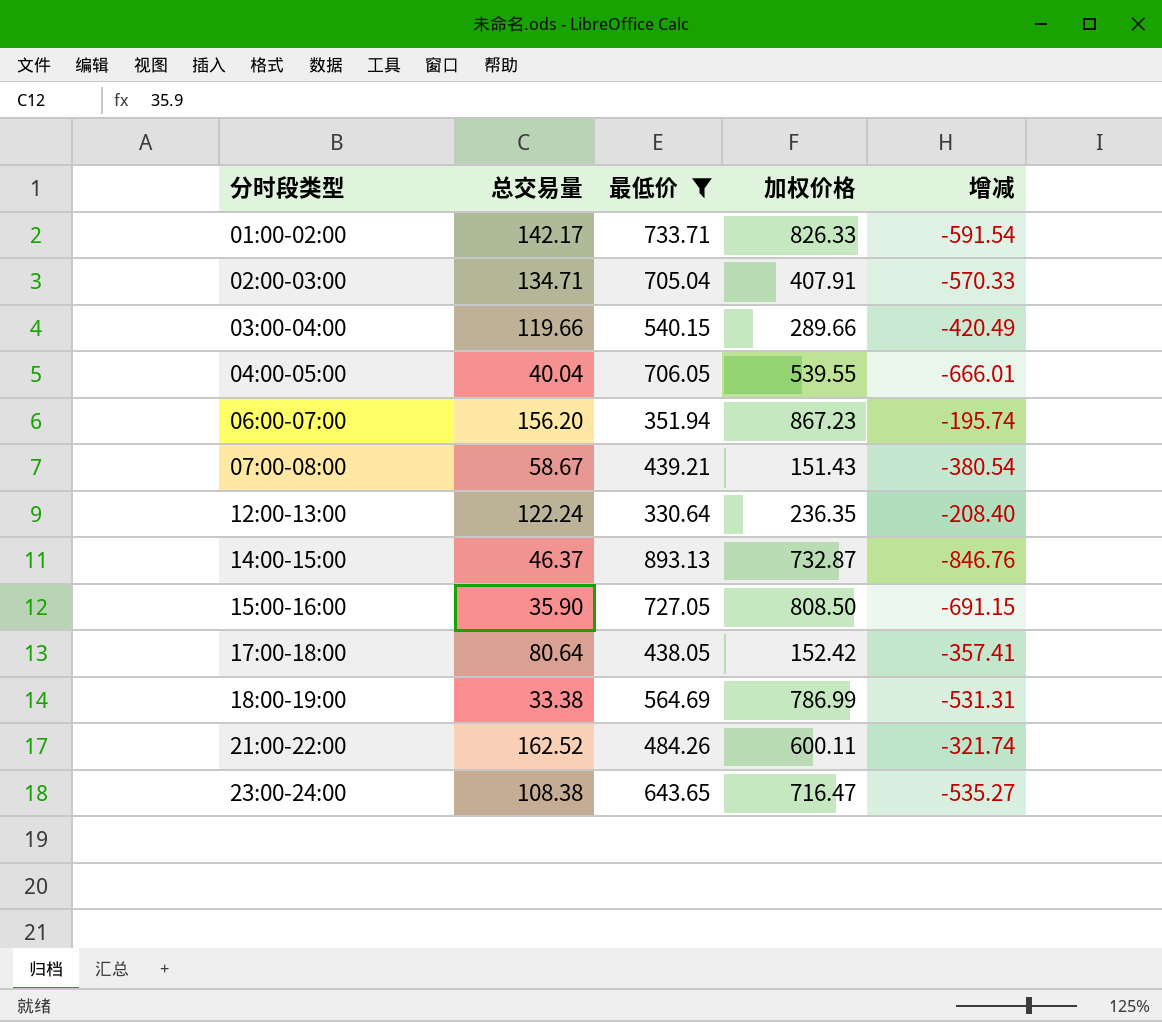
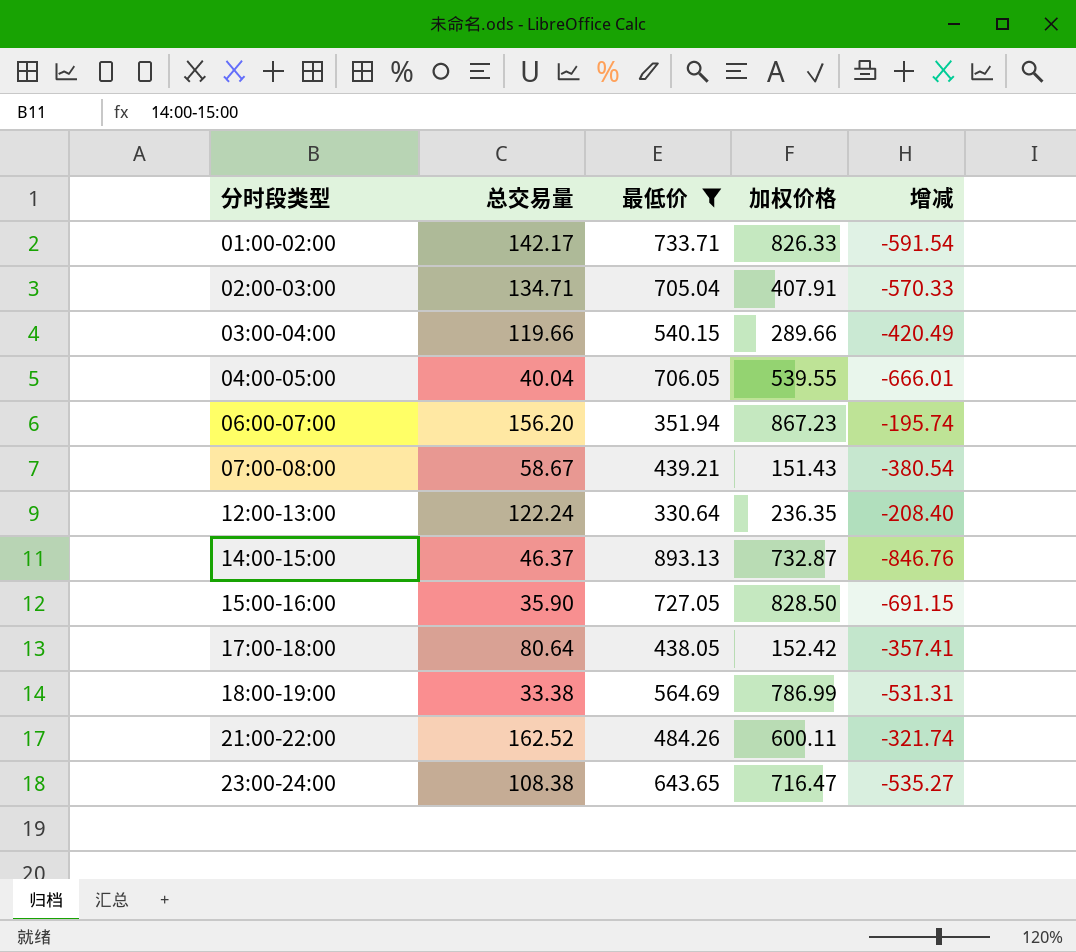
15:00-16:00 | 加权价格: 808.50 -> 828.50

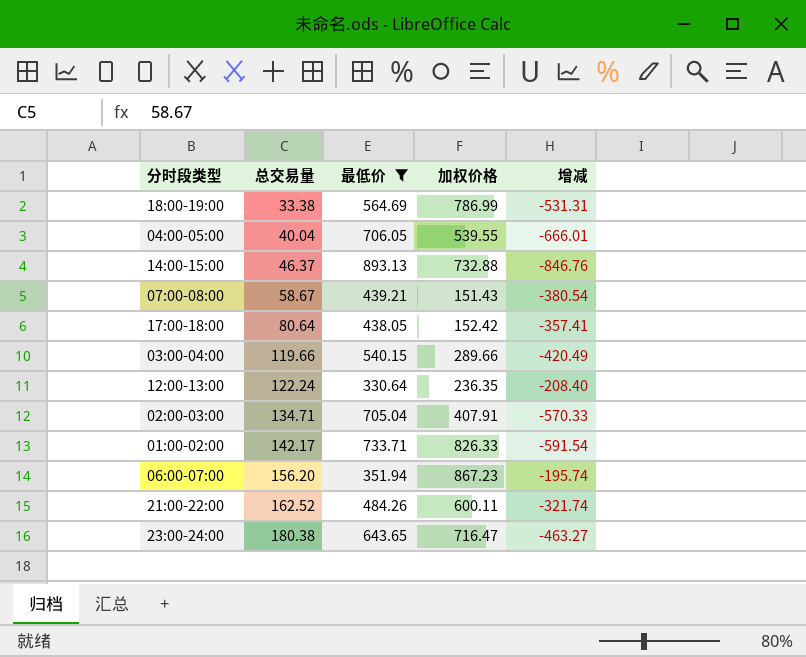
row order: 分时段类型 ascending -> 总交易量 ascending
row 15:00-16:00: 35.90 | 727.05 | 828.50 | -691.15 -> none
14:00-15:00 | 加权价格: 732.87 -> 732.88
23:00-24:00 | 总交易量: 108.38 -> 180.38
23:00-24:00 | 增减: -535.27 -> -463.27

